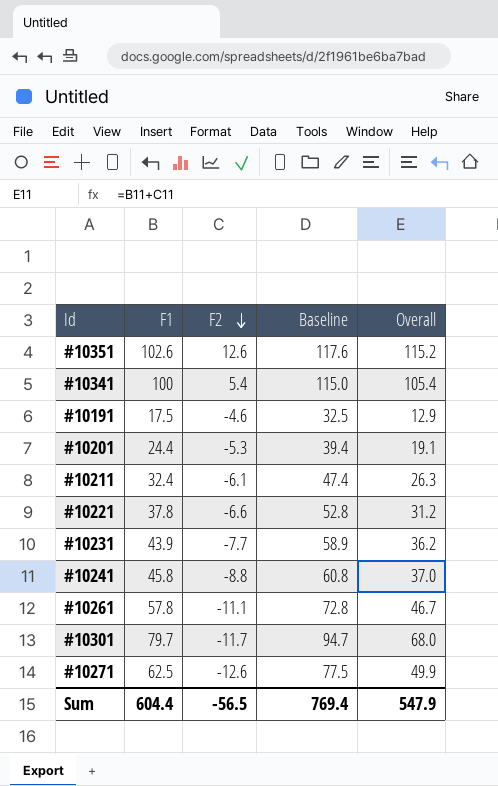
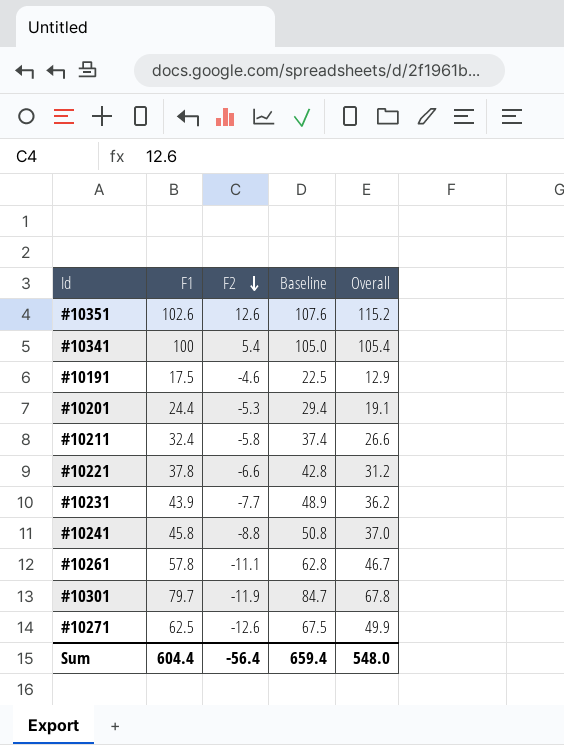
column Baseline | formula: [F1] + 15 -> [F1] + 5
#10211 | F2: -6.1 -> -5.8
#10211 | Overall: 26.3 -> 26.6
#10301 | F2: -11.7 -> -11.9
#10301 | Overall: 68.0 -> 67.8
Sum | F2: -56.5 -> -56.4
Sum | Baseline: 769.4 -> 659.4
Sum | Overall: 547.9 -> 548.0

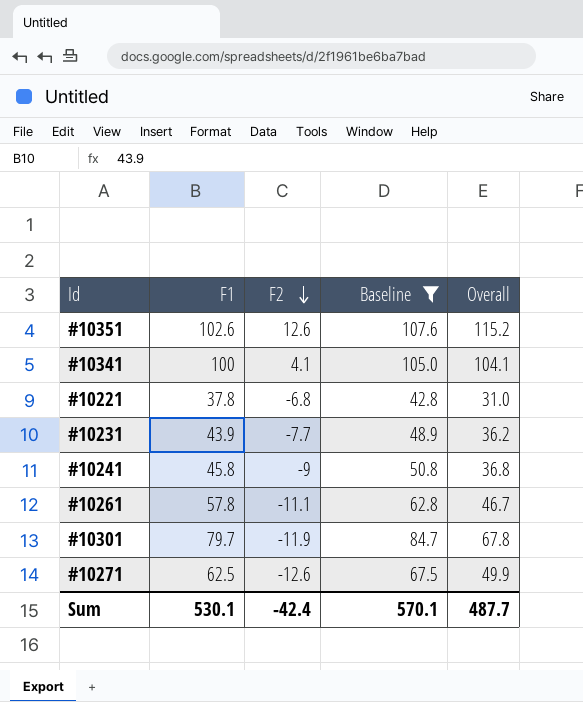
filter: none -> Baseline >= 42.8
#10341 | F2: 5.4 -> 4.1
#10341 | Overall: 105.4 -> 104.1
#10221 | F2: -6.6 -> -6.8
#10221 | Overall: 31.2 -> 31.0
#10241 | F2: -8.8 -> -9
#10241 | Overall: 37.0 -> 36.8
Sum | F1: 604.4 -> 530.1
Sum | F2: -56.4 -> -42.4
Sum | Baseline: 659.4 -> 570.1
Sum | Overall: 548.0 -> 487.7

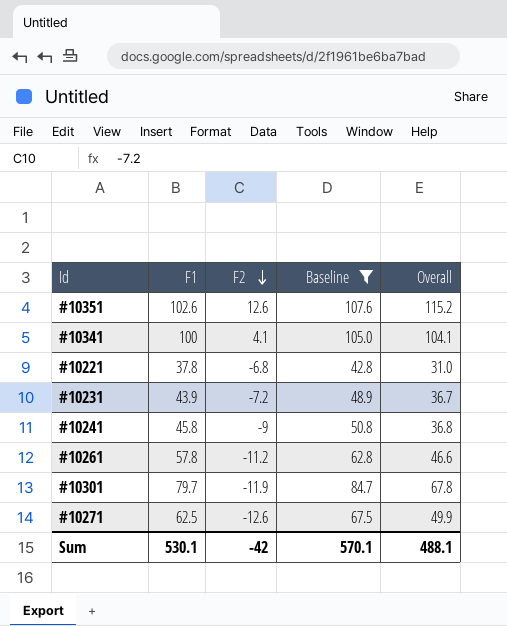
#10231 | F2: -7.7 -> -7.2
#10231 | Overall: 36.2 -> 36.7
#10261 | F2: -11.1 -> -11.2
#10261 | Overall: 46.7 -> 46.6
Sum | F2: -42.4 -> -42
Sum | Overall: 487.7 -> 488.1

